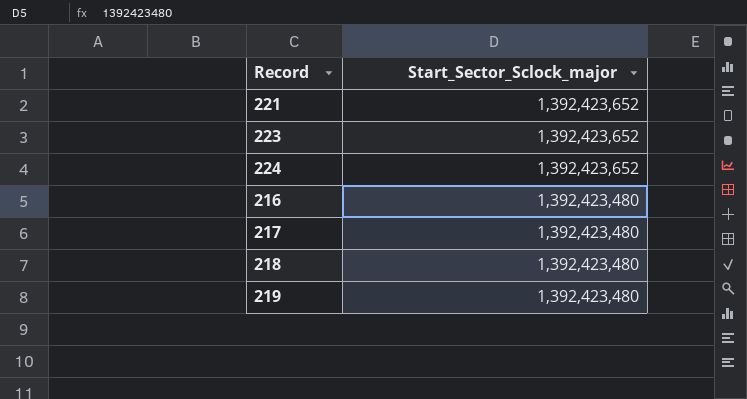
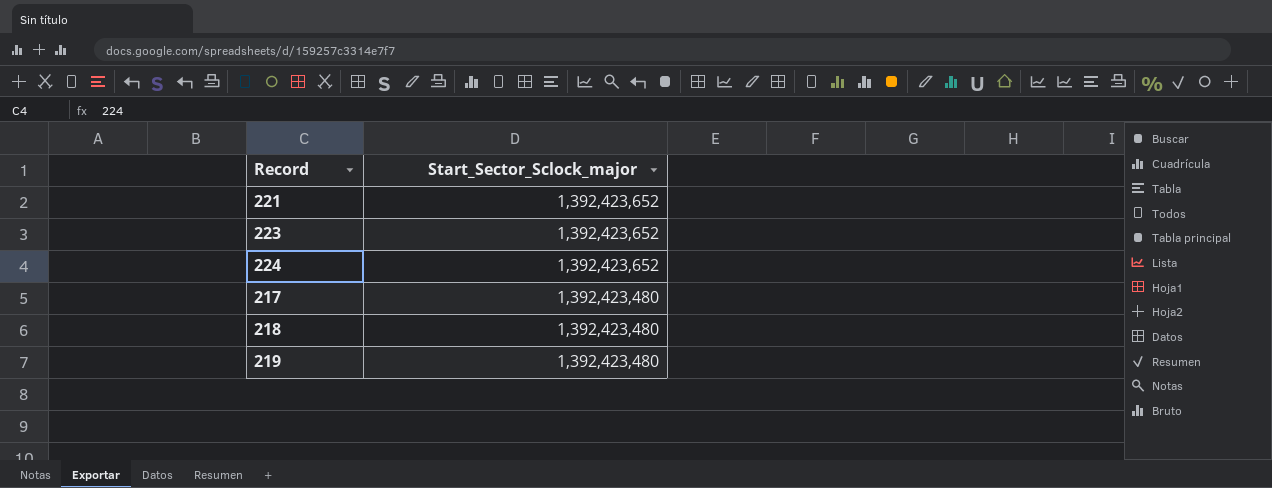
row 216: 1,392,423,480 -> none

